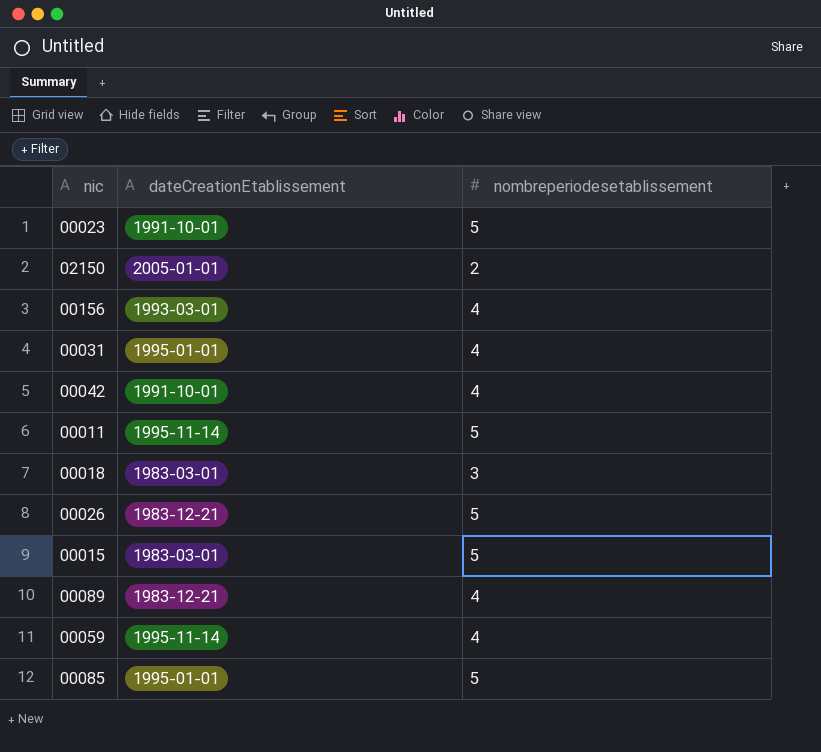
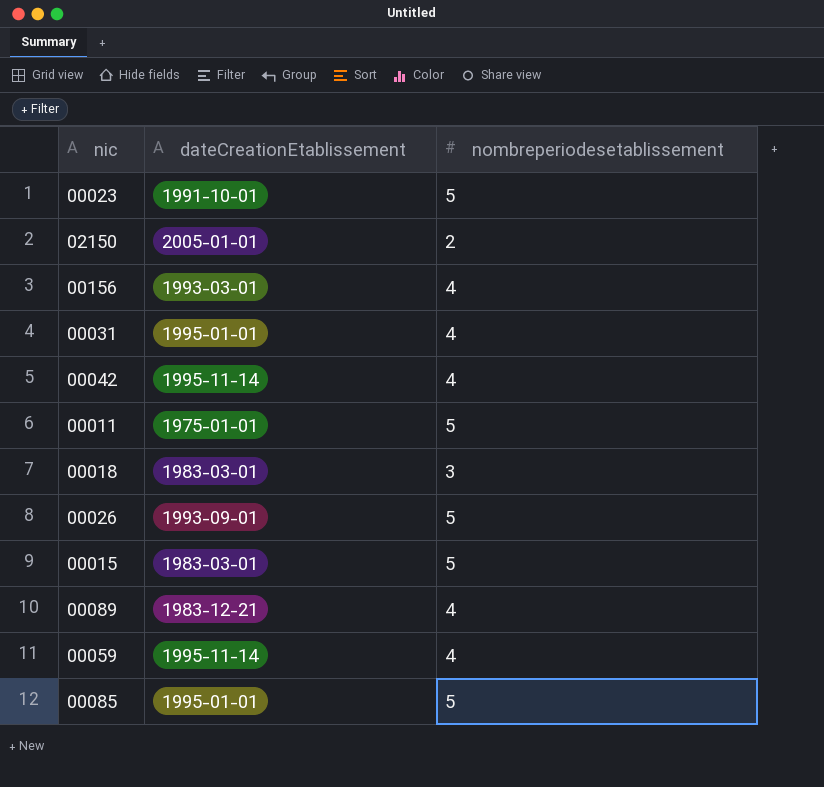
00042 | dateCreationEtablissement: 1991-10-01 -> 1995-11-14
00011 | dateCreationEtablissement: 1995-11-14 -> 1975-01-01
00026 | dateCreationEtablissement: 1983-12-21 -> 1993-09-01

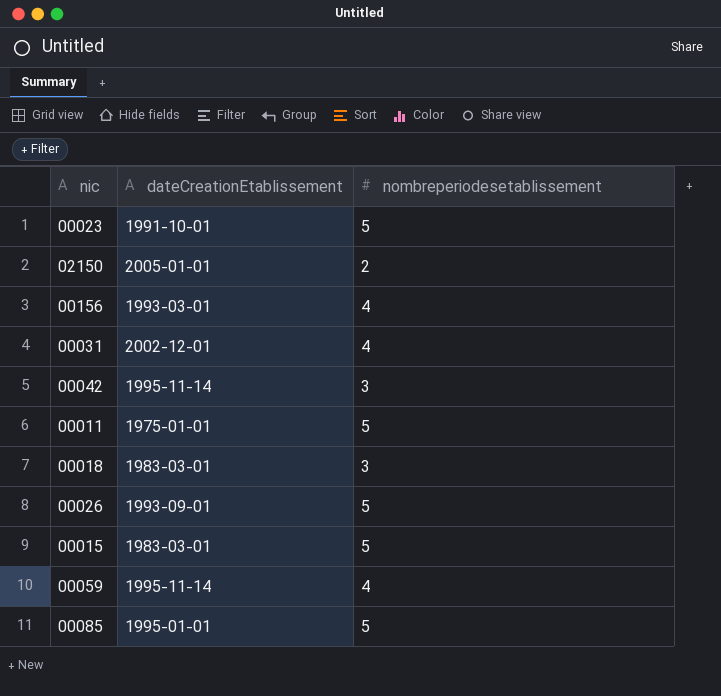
row 00089: 1983-12-21 | 4 -> none
00031 | dateCreationEtablissement: 1995-01-01 -> 2002-12-01
00042 | nombreperiodesetablissement: 4 -> 3

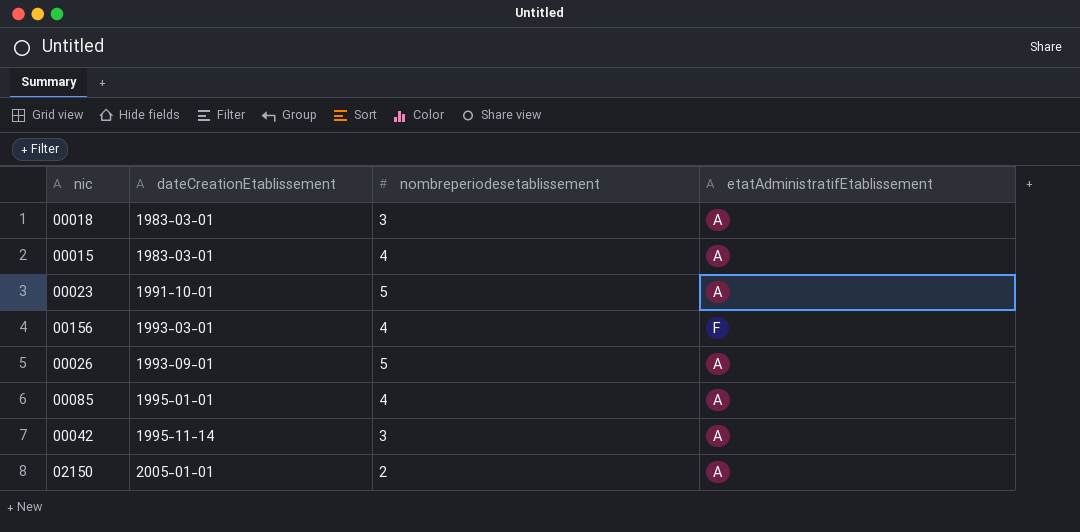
row order: none -> dateCreationEtablissement ascending
column etatAdministratifEtablissement | position: none -> 4
row 00031: 2002-12-01 | 4 -> none
row 00011: 1975-01-01 | 5 -> none
row 00059: 1995-11-14 | 4 -> none
00015 | nombreperiodesetablissement: 5 -> 4
00085 | nombreperiodesetablissement: 5 -> 4

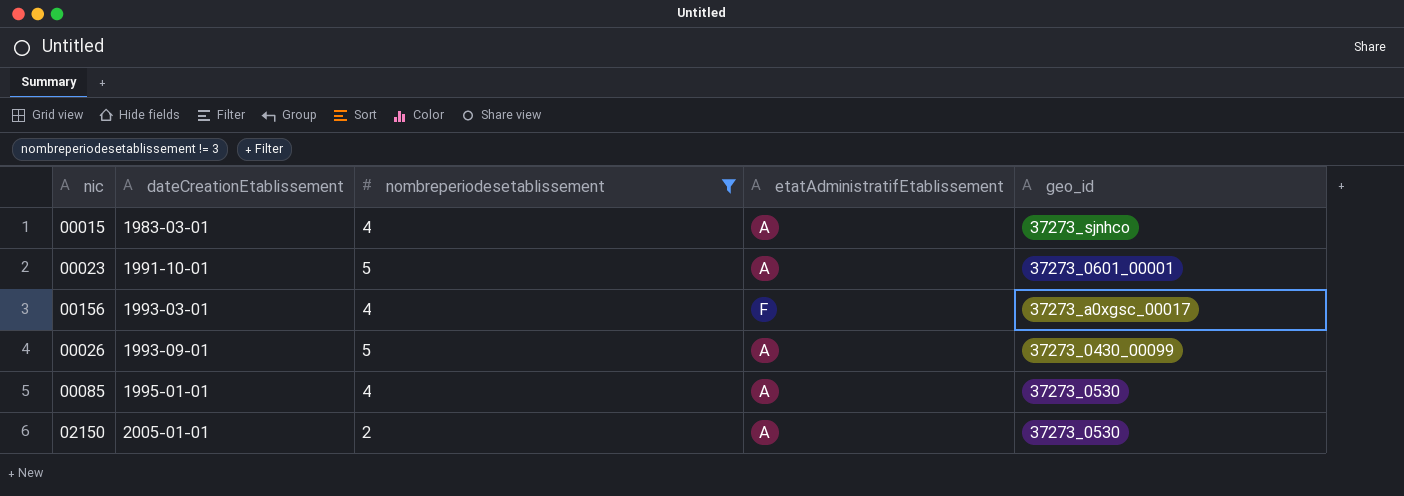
filter: none -> nombreperiodesetablissement != 3
column geo_id | position: none -> 5

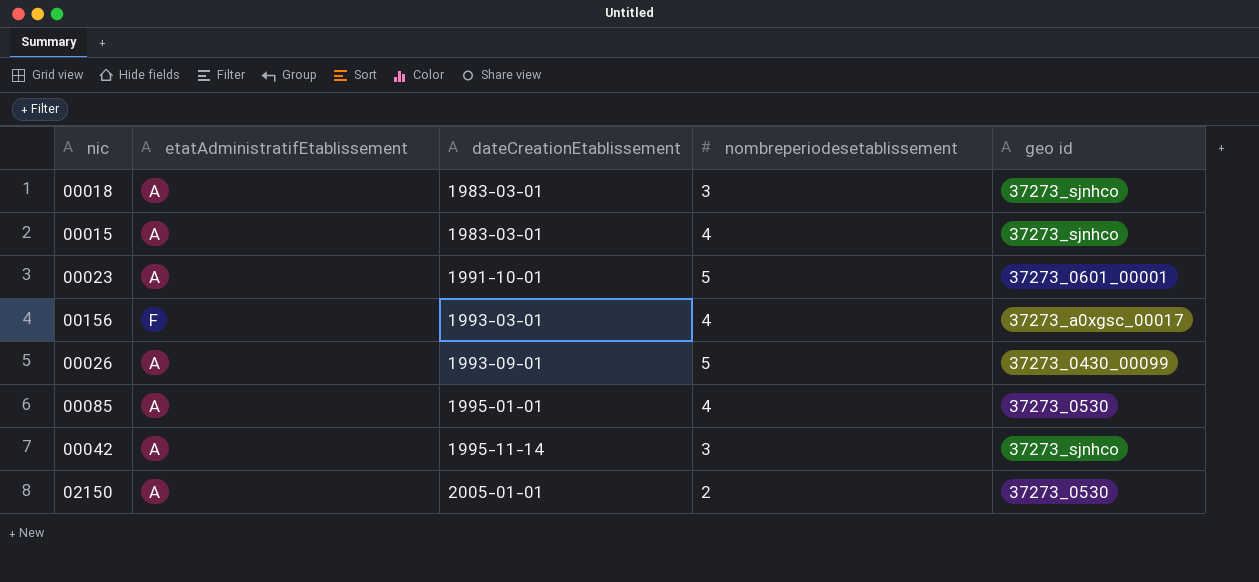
filter: nombreperiodesetablissement != 3 -> none
column etatAdministratifEtablissement | position: 4 -> 2
column name: geo_id -> geo id

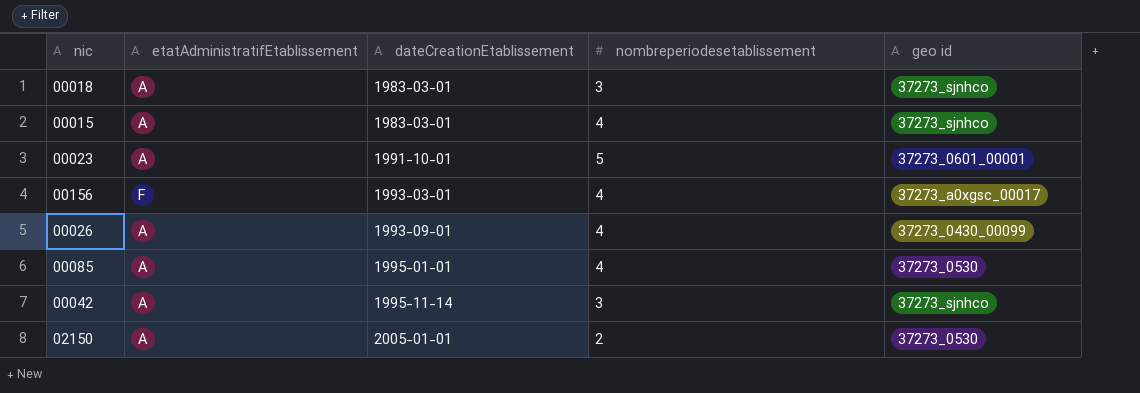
00026 | nombreperiodesetablissement: 5 -> 4

